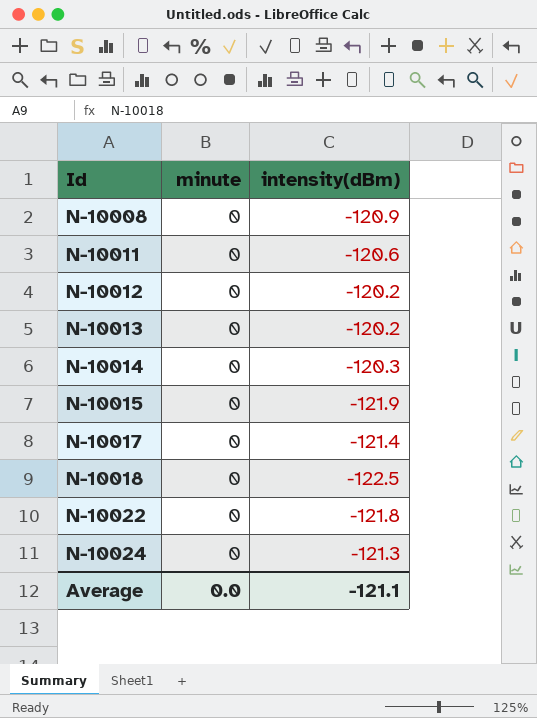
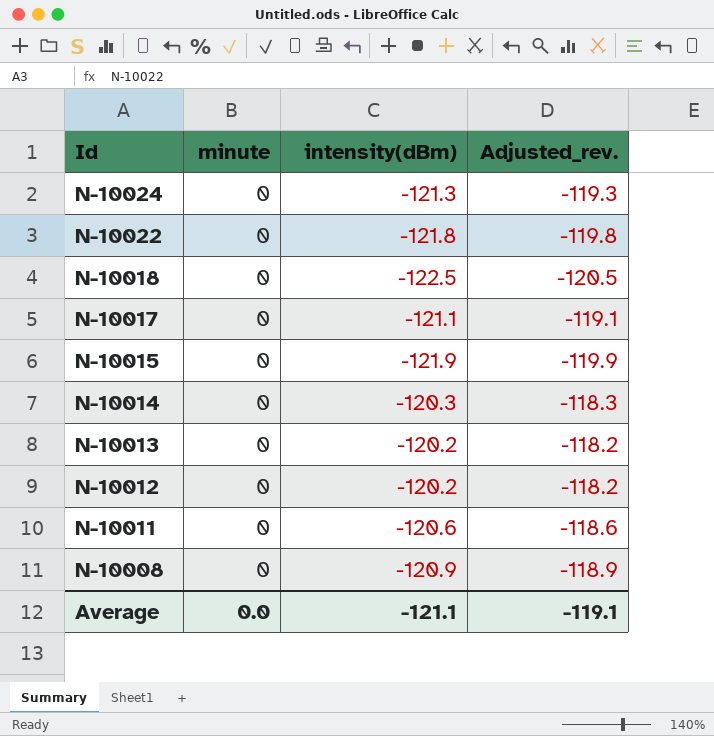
row order: Id ascending -> Id descending
column Adjusted_rev. | formula: none -> [intensity(dBm)] + 2
N-10017 | intensity(dBm): -121.4 -> -121.1

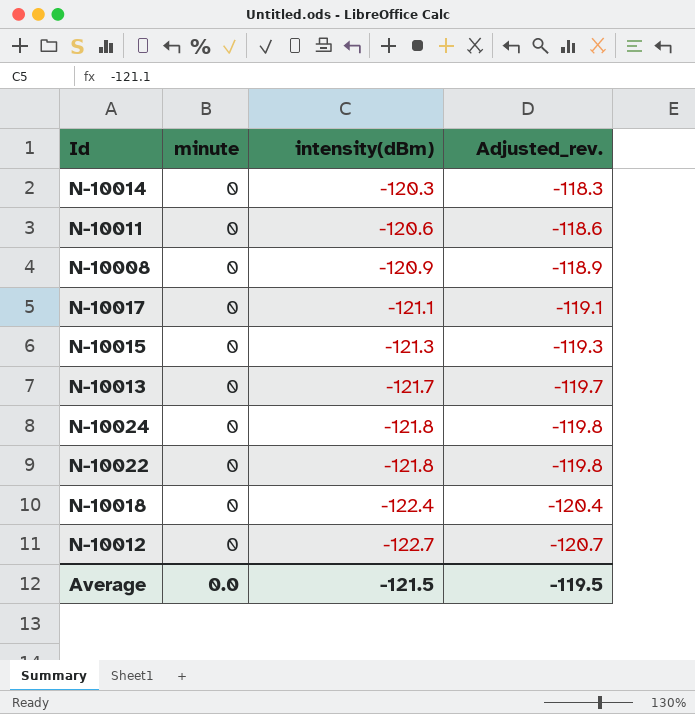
row order: Id descending -> intensity(dBm) descending
N-10015 | intensity(dBm): -121.9 -> -121.3
N-10015 | Adjusted_rev.: -119.9 -> -119.3
N-10013 | intensity(dBm): -120.2 -> -121.7
N-10013 | Adjusted_rev.: -118.2 -> -119.7
N-10024 | intensity(dBm): -121.3 -> -121.8
N-10024 | Adjusted_rev.: -119.3 -> -119.8
N-10018 | intensity(dBm): -122.5 -> -122.4
N-10018 | Adjusted_rev.: -120.5 -> -120.4
N-10012 | intensity(dBm): -120.2 -> -122.7
N-10012 | Adjusted_rev.: -118.2 -> -120.7
Average | intensity(dBm): -121.1 -> -121.5
Average | Adjusted_rev.: -119.1 -> -119.5

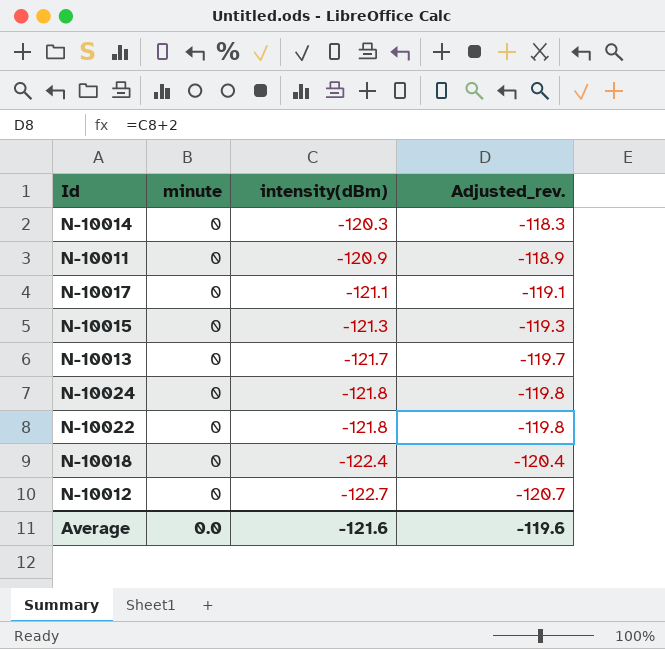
row N-10008: 0 | -120.9 | -118.9 -> none
N-10011 | intensity(dBm): -120.6 -> -120.9
N-10011 | Adjusted_rev.: -118.6 -> -118.9
Average | intensity(dBm): -121.5 -> -121.6
Average | Adjusted_rev.: -119.5 -> -119.6

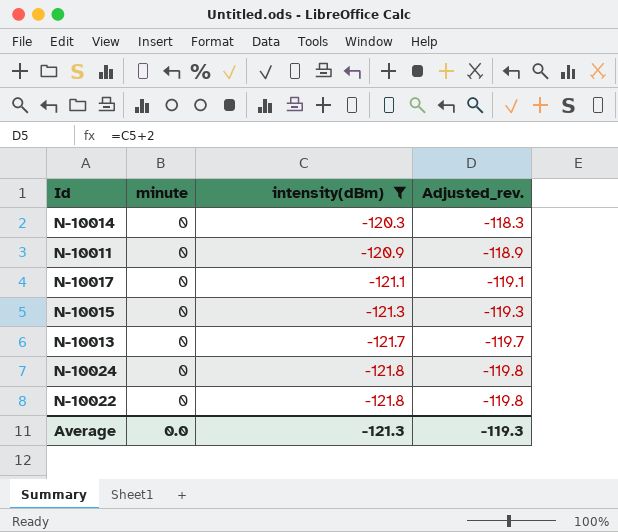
filter: none -> intensity(dBm) >= -121.8
Average | intensity(dBm): -121.6 -> -121.3
Average | Adjusted_rev.: -119.6 -> -119.3

